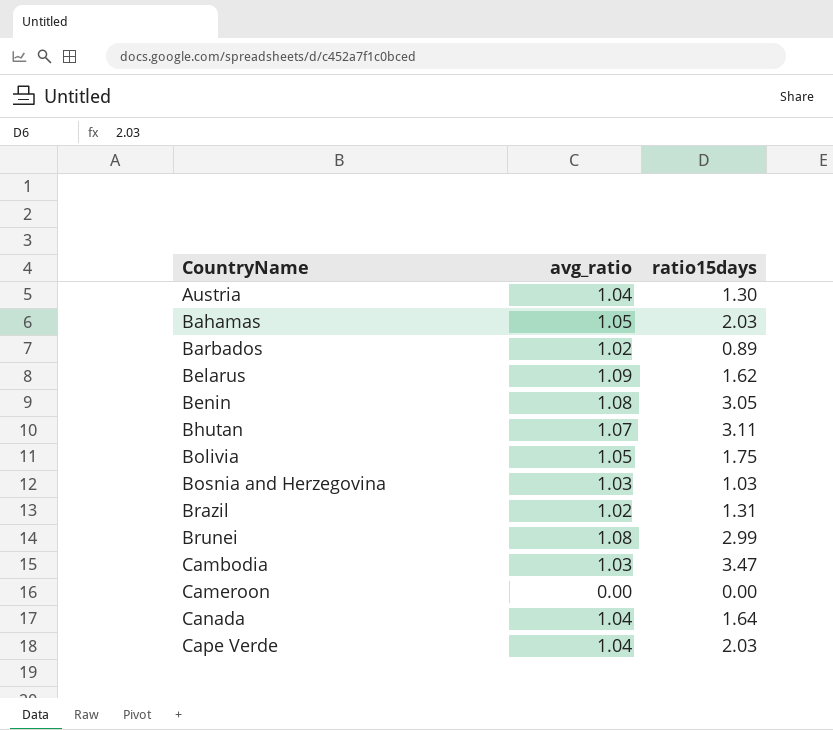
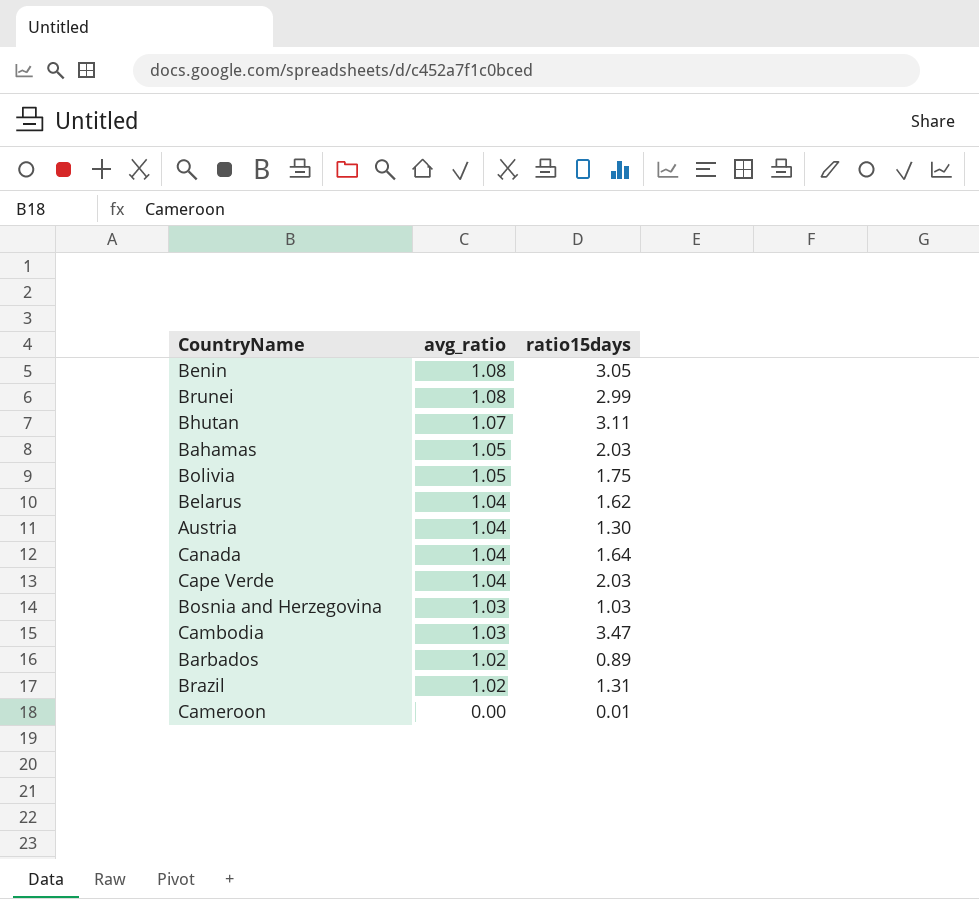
row order: CountryName ascending -> avg_ratio descending
Belarus | avg_ratio: 1.09 -> 1.04
Cameroon | ratio15days: 0.00 -> 0.01

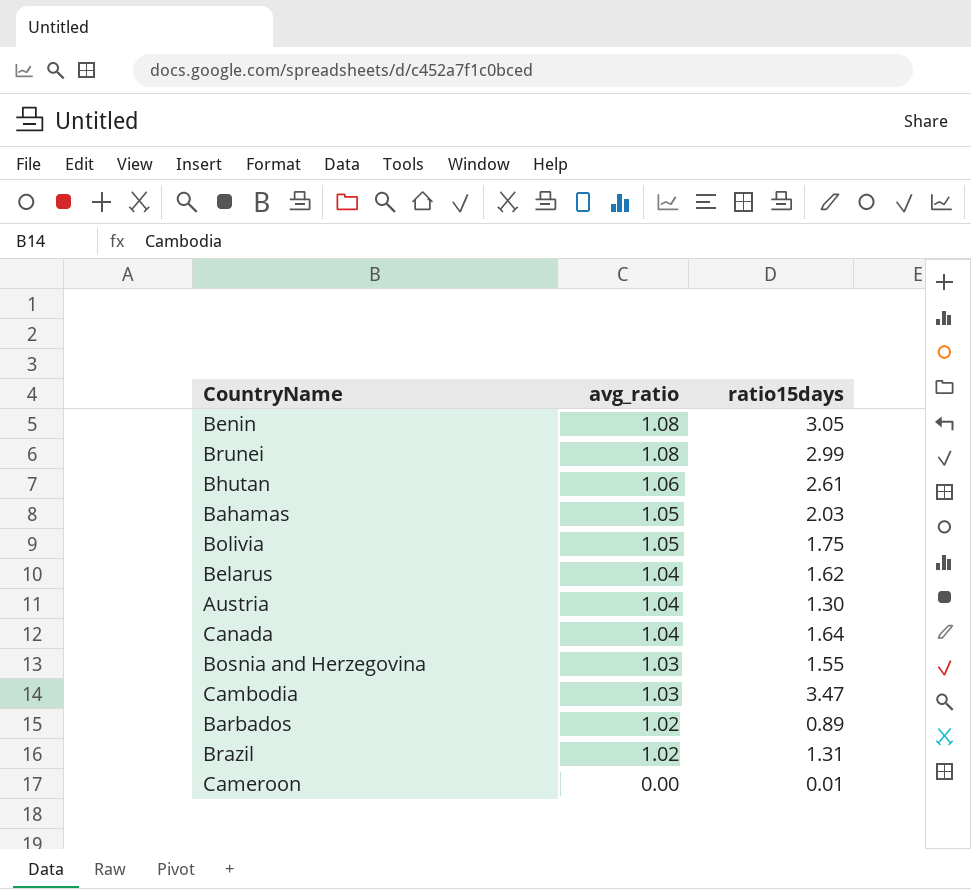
row Cape Verde: 1.04 | 2.03 -> none
Bhutan | avg_ratio: 1.07 -> 1.06
Bhutan | ratio15days: 3.11 -> 2.61
Bosnia and Herzegovina | ratio15days: 1.03 -> 1.55

